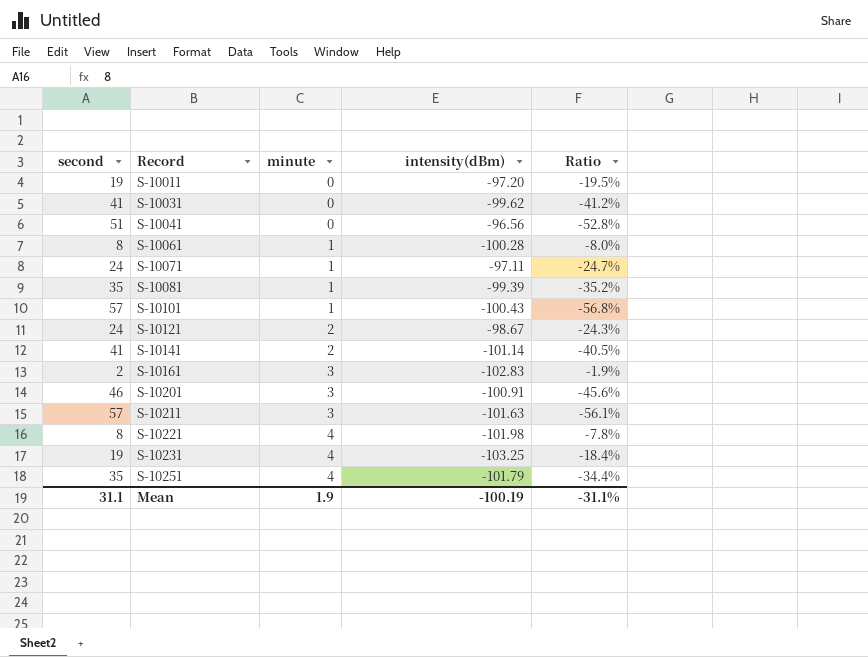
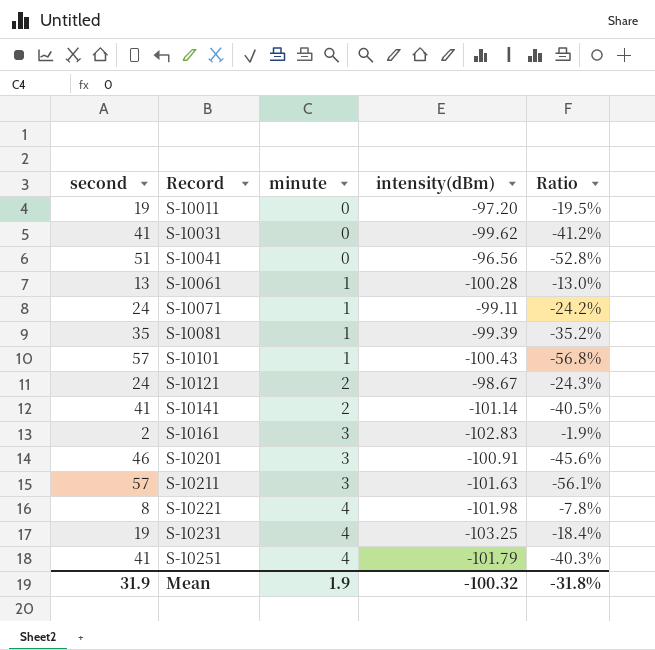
S-10061 | second: 8 -> 13
S-10061 | Ratio: -8.0% -> -13.0%
S-10071 | intensity(dBm): -97.11 -> -99.11
S-10071 | Ratio: -24.7% -> -24.2%
S-10251 | second: 35 -> 41
S-10251 | Ratio: -34.4% -> -40.3%
Mean | second: 31.1 -> 31.9
Mean | intensity(dBm): -100.19 -> -100.32
Mean | Ratio: -31.1% -> -31.8%

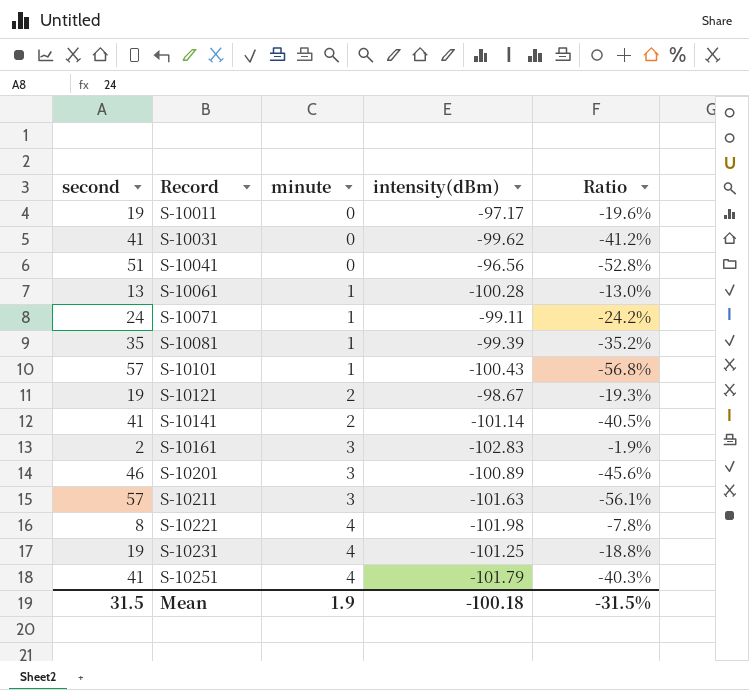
S-10011 | intensity(dBm): -97.20 -> -97.17
S-10011 | Ratio: -19.5% -> -19.6%
S-10121 | second: 24 -> 19
S-10121 | Ratio: -24.3% -> -19.3%
S-10201 | intensity(dBm): -100.91 -> -100.89
S-10231 | intensity(dBm): -103.25 -> -101.25
S-10231 | Ratio: -18.4% -> -18.8%
Mean | second: 31.9 -> 31.5
Mean | intensity(dBm): -100.32 -> -100.18
Mean | Ratio: -31.8% -> -31.5%

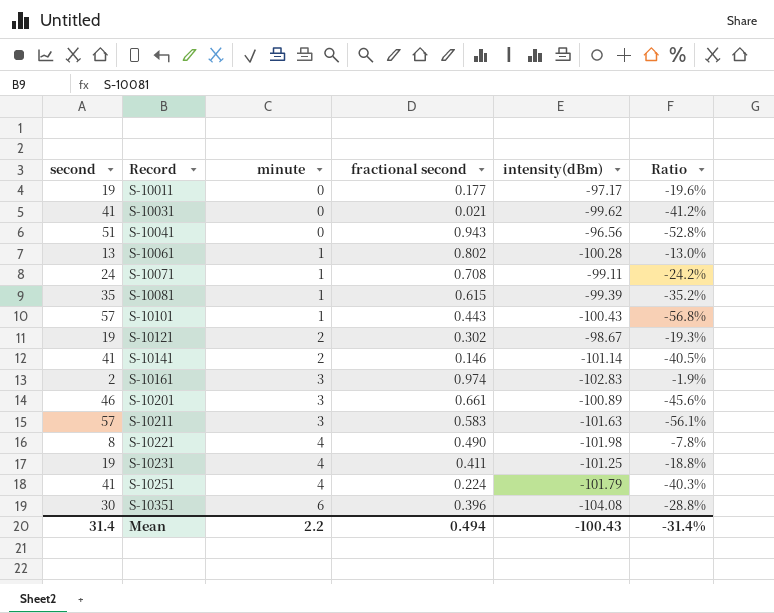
column fractional second | position: none -> 4
row S-10351: none -> 30 | 6 | 0.396 | -104.08 | -28.8%
Mean | second: 31.5 -> 31.4
Mean | minute: 1.9 -> 2.2
Mean | intensity(dBm): -100.18 -> -100.43
Mean | Ratio: -31.5% -> -31.4%

